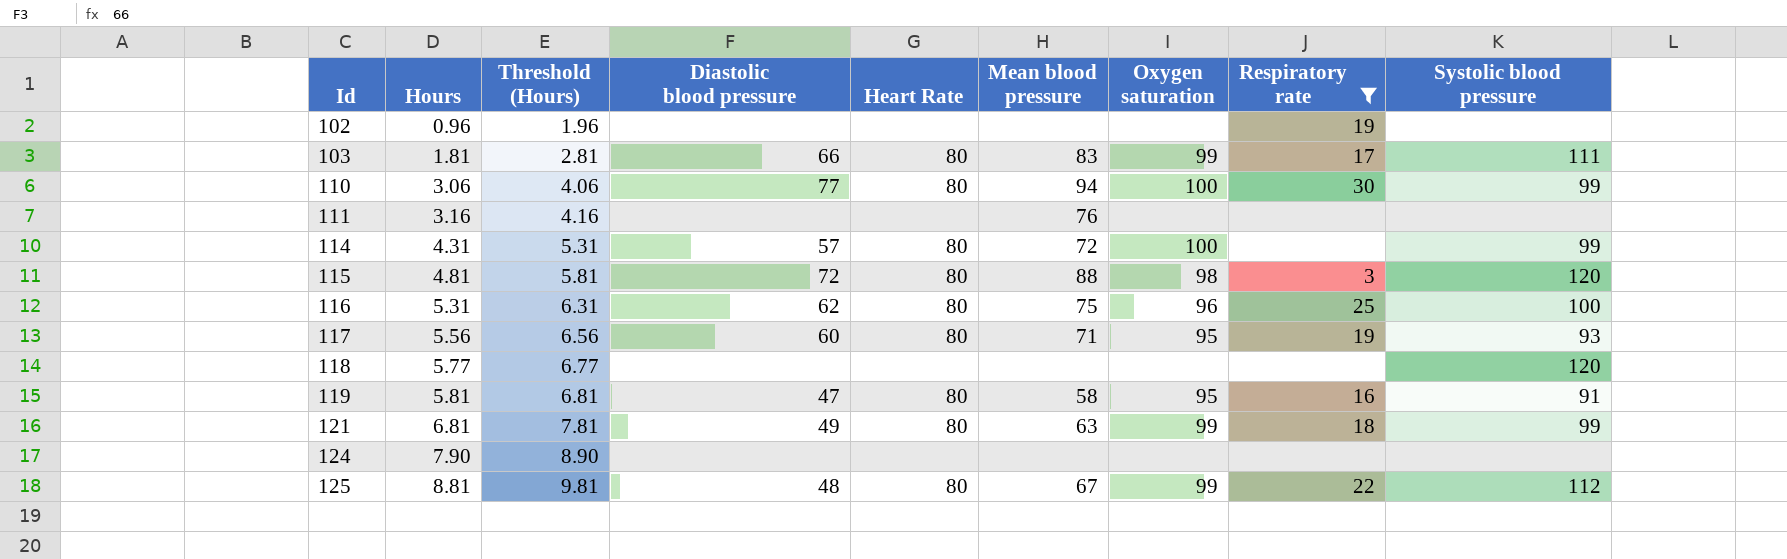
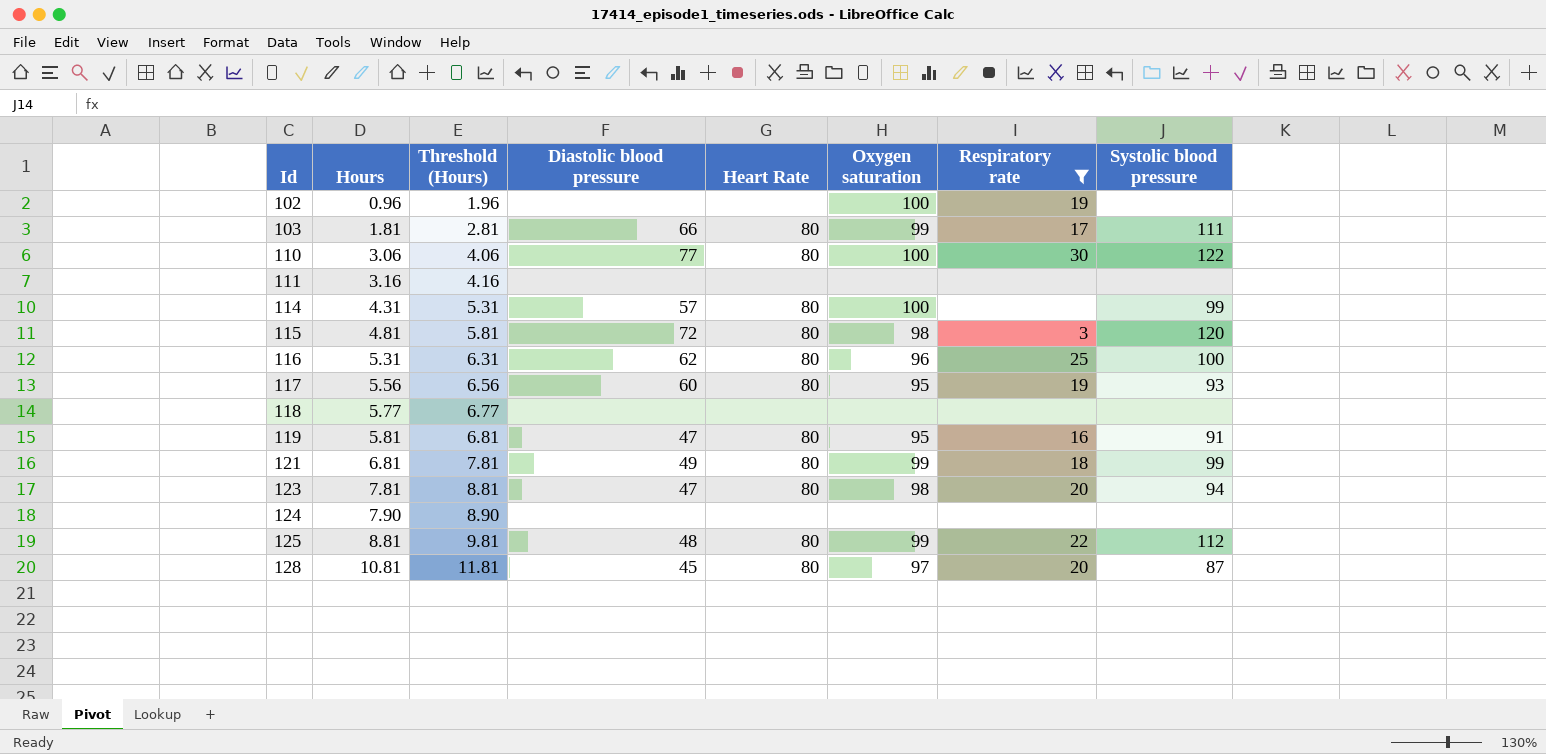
column Mean blood pressure | position: 6 -> none
102 | Oxygen saturation: none -> 100
110 | Systolic blood pressure: 99 -> 122
118 | Systolic blood pressure: 120 -> none
row 123: none -> 7.81 | 8.81 | 47 | 80 | 98 | 20 | 94
row 128: none -> 10.81 | 11.81 | 45 | 80 | 97 | 20 | 87

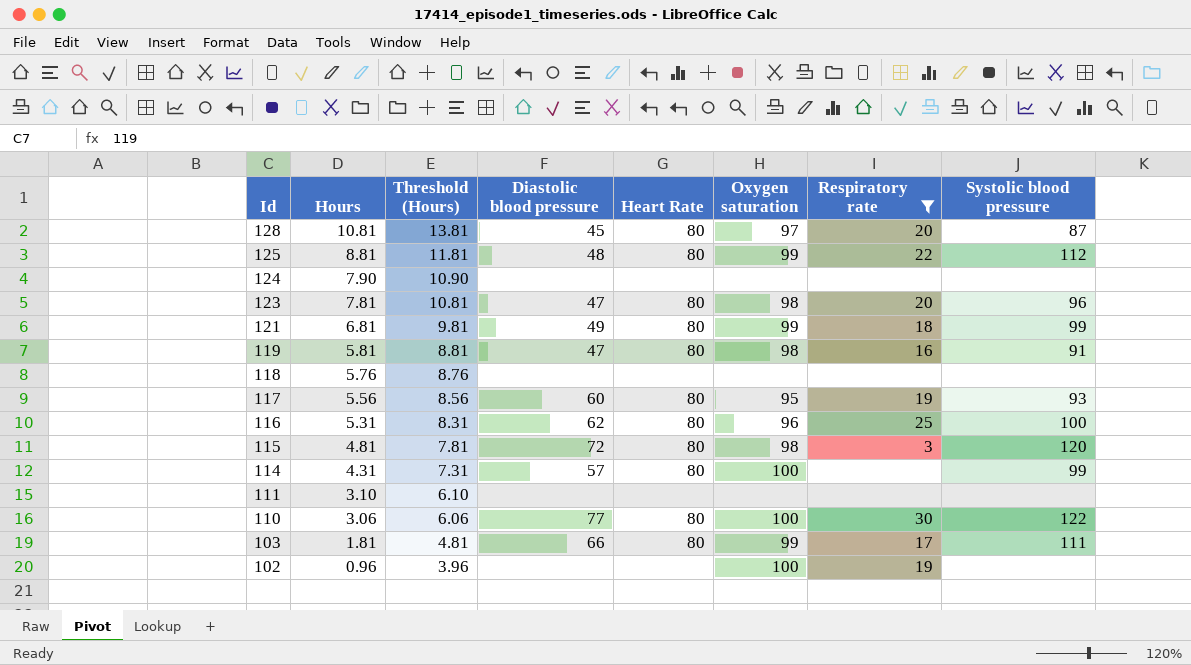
row order: Id ascending -> Id descending
column Threshold (Hours) | formula: [Hours] + 1 -> [Hours] + 3
123 | Systolic blood pressure: 94 -> 96
119 | Oxygen saturation: 95 -> 98
118 | Hours: 5.77 -> 5.76
111 | Hours: 3.16 -> 3.10

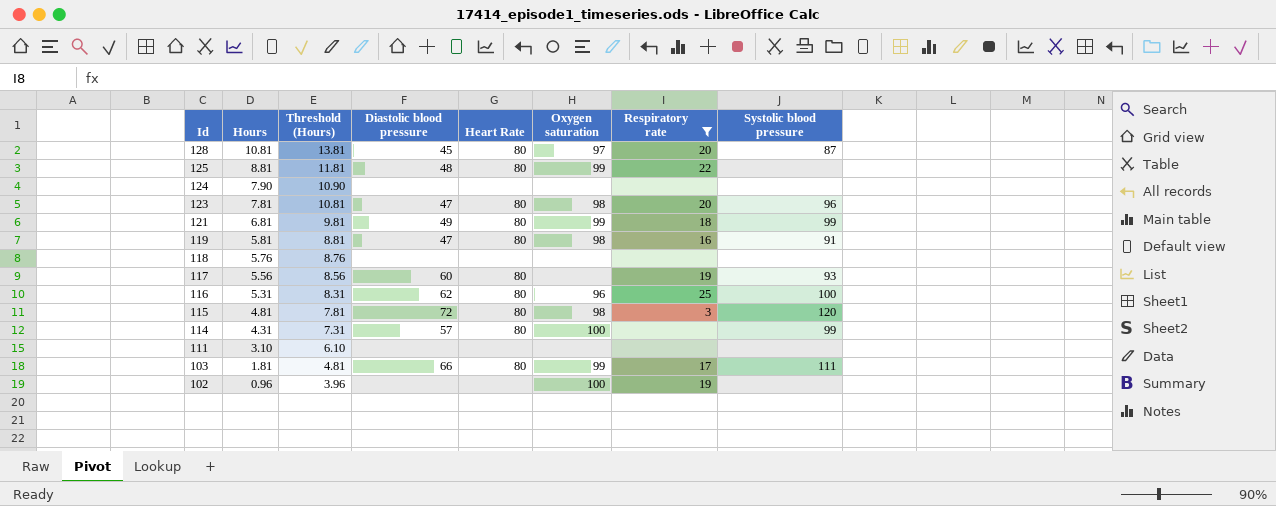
row 110: 3.06 | 6.06 | 77 | 80 | 100 | 30 | 122 -> none
125 | Systolic blood pressure: 112 -> none
117 | Oxygen saturation: 95 -> none

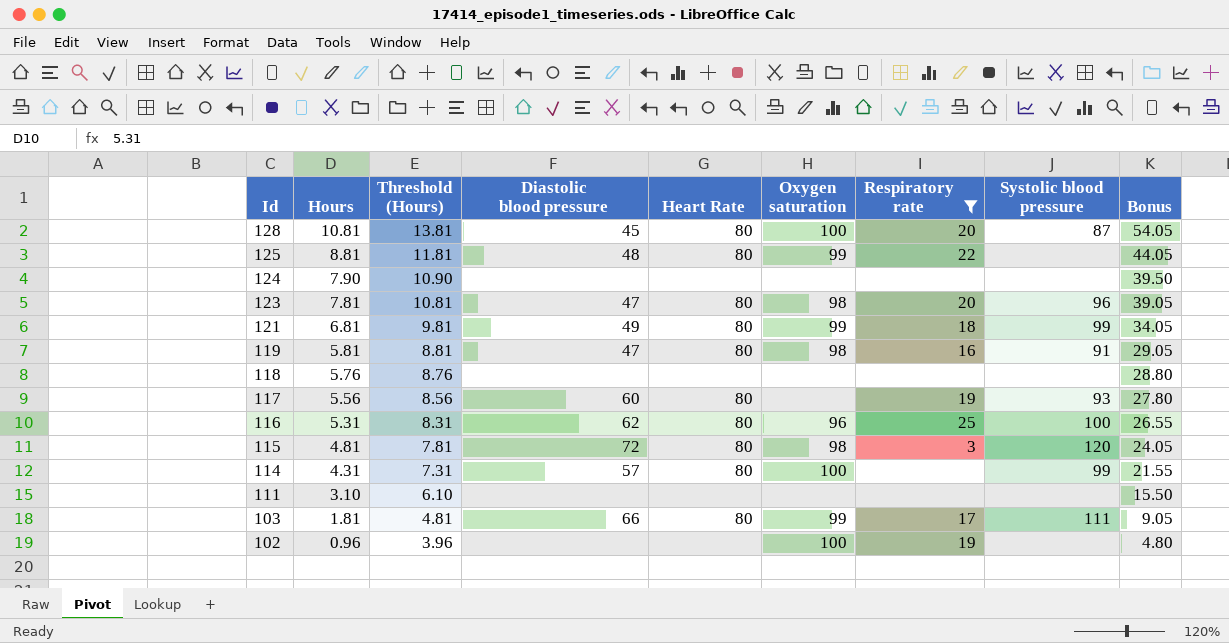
column Bonus | formula: none -> [Hours] * 5
128 | Oxygen saturation: 97 -> 100

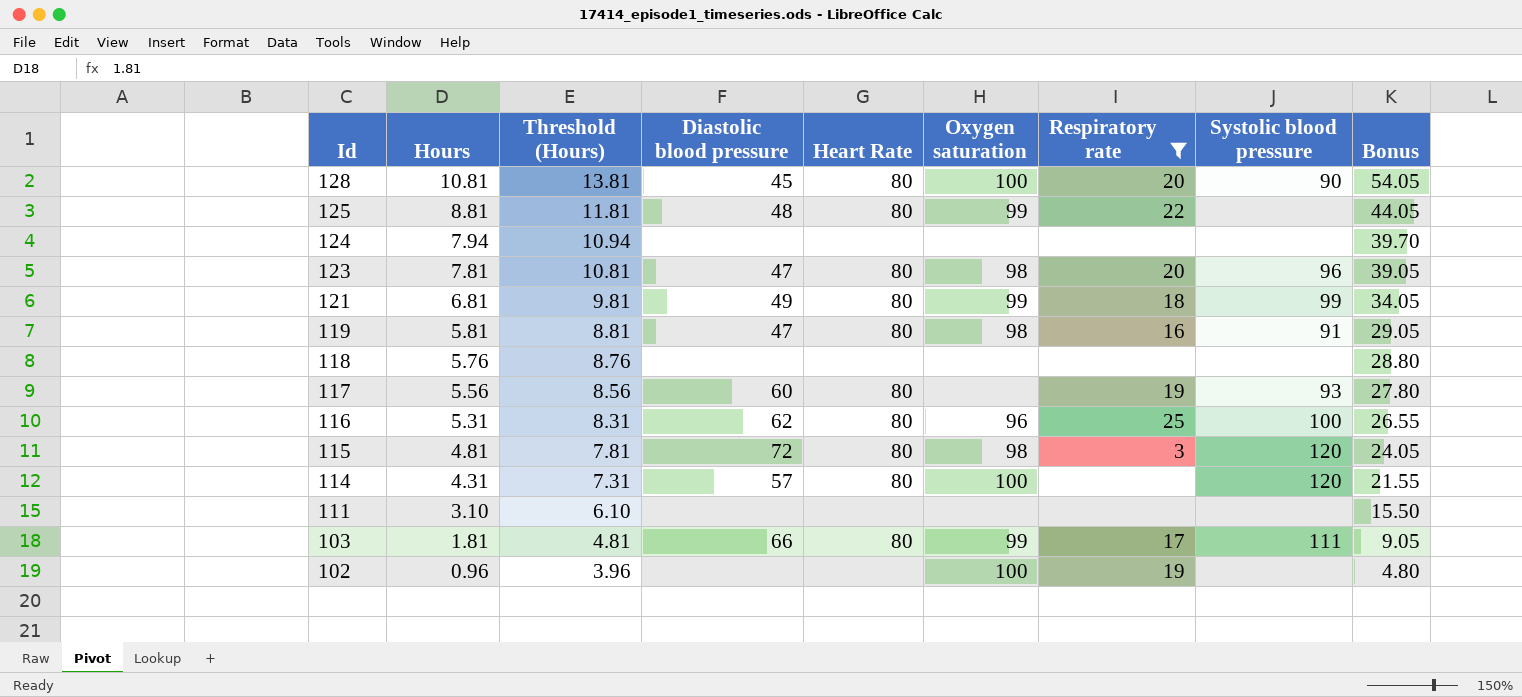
128 | Systolic blood pressure: 87 -> 90
124 | Hours: 7.90 -> 7.94
124 | Threshold (Hours): 10.90 -> 10.94
124 | Bonus: 39.50 -> 39.70
114 | Systolic blood pressure: 99 -> 120

